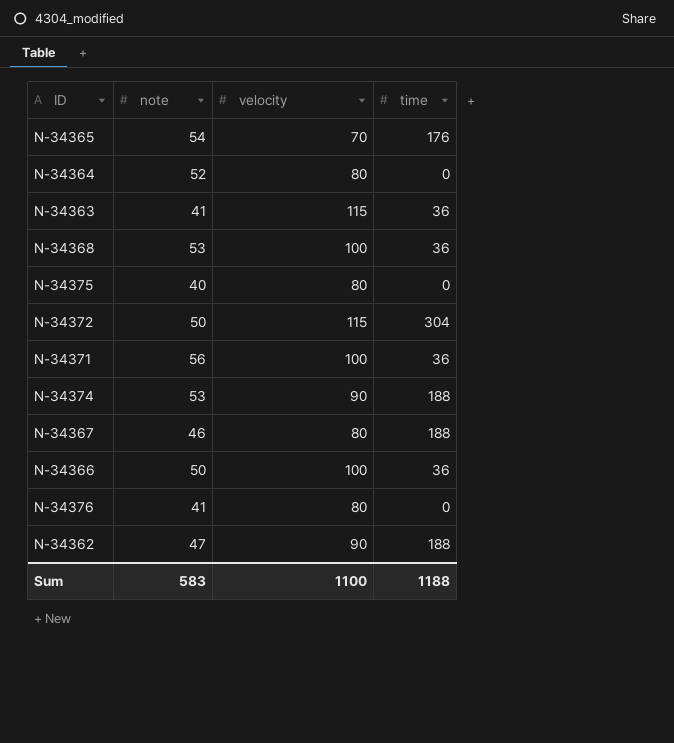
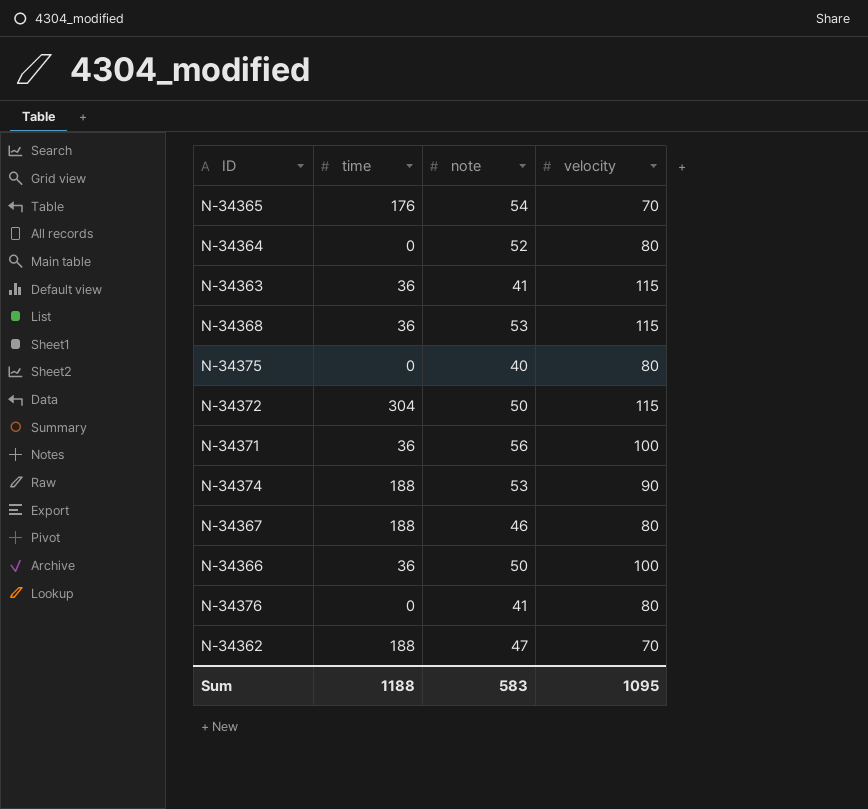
column time | position: 4 -> 2
N-34368 | velocity: 100 -> 115
N-34362 | velocity: 90 -> 70
Sum | velocity: 1100 -> 1095

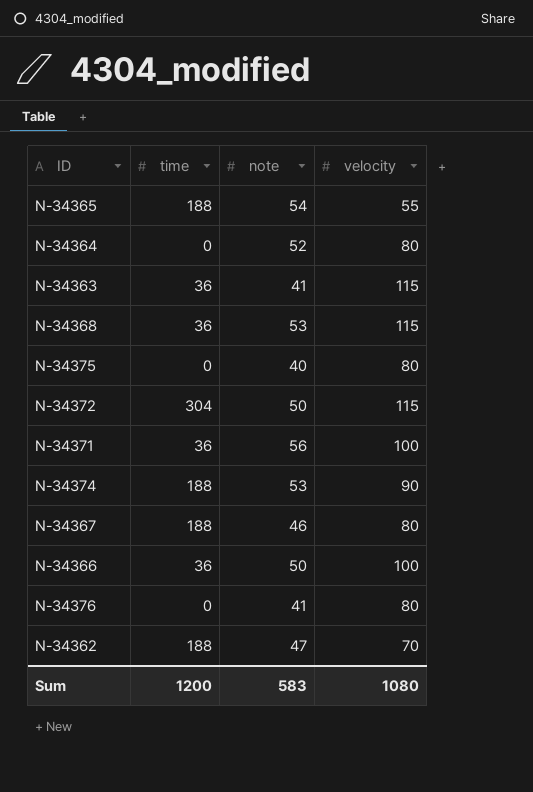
N-34365 | time: 176 -> 188
N-34365 | velocity: 70 -> 55
Sum | time: 1188 -> 1200
Sum | velocity: 1095 -> 1080

